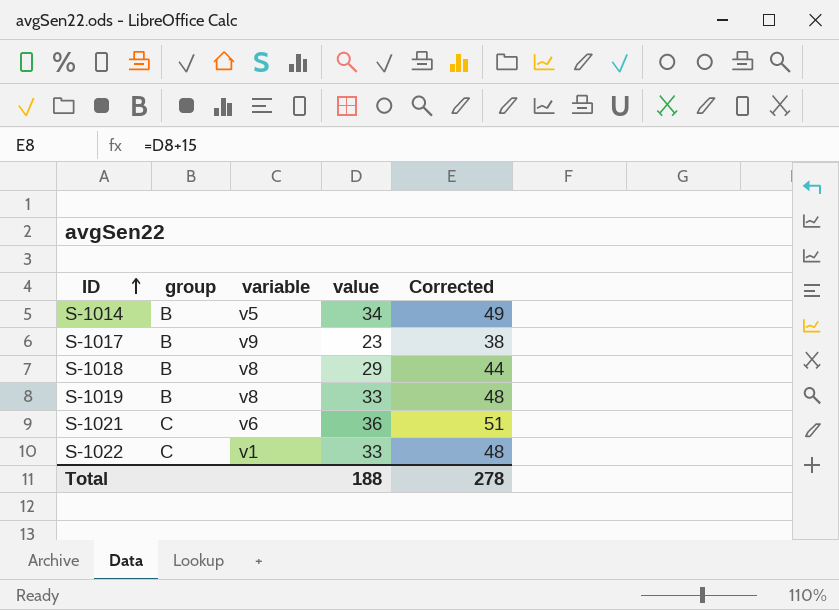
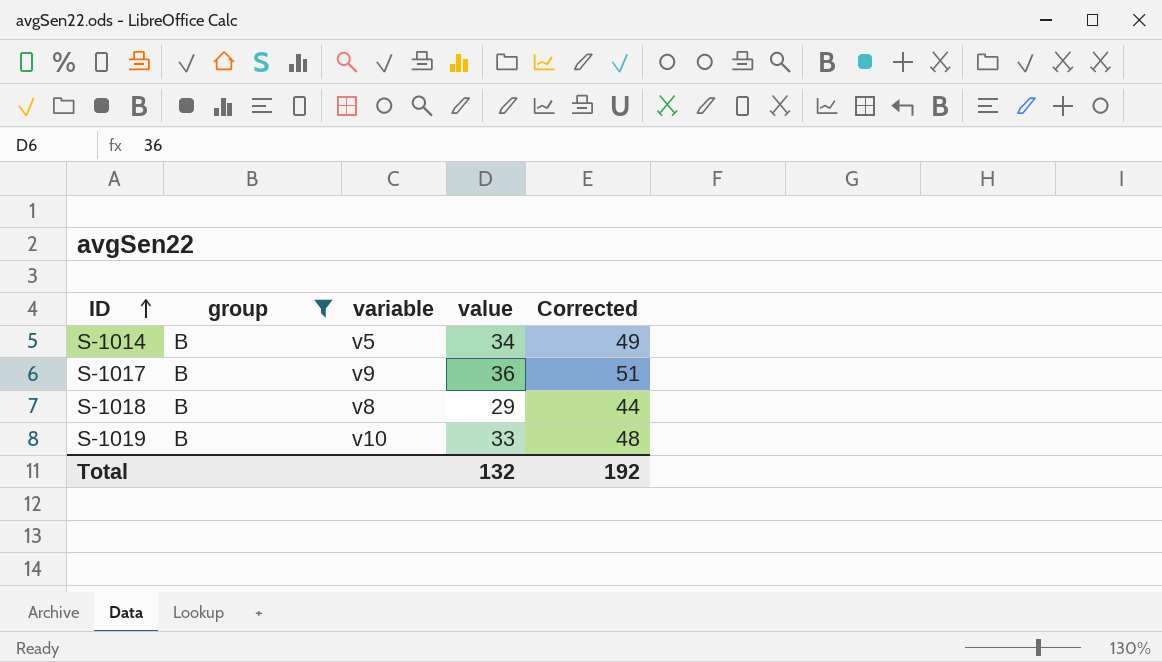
filter: none -> group = B
S-1017 | value: 23 -> 36
S-1017 | Corrected: 38 -> 51
S-1019 | variable: v8 -> v10
Total | value: 188 -> 132
Total | Corrected: 278 -> 192

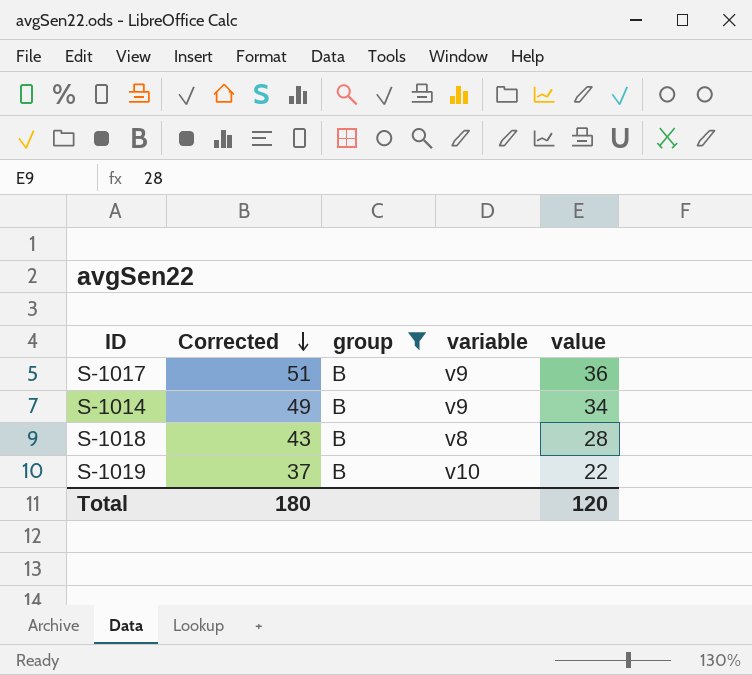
row order: ID ascending -> Corrected descending
column Corrected | position: 5 -> 2
S-1014 | variable: v5 -> v9
S-1018 | Corrected: 44 -> 43
S-1018 | value: 29 -> 28
S-1019 | Corrected: 48 -> 37
S-1019 | value: 33 -> 22
Total | Corrected: 192 -> 180
Total | value: 132 -> 120

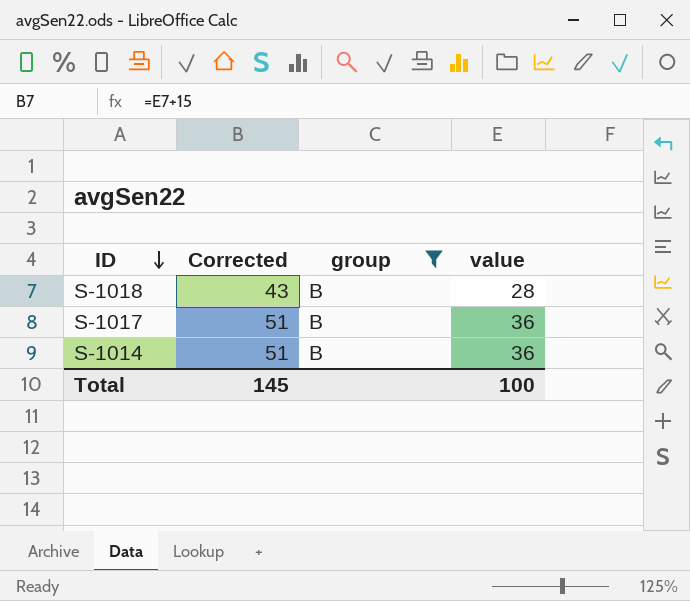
row order: Corrected descending -> ID descending
column variable | position: 4 -> none
row S-1019: 37 | B | v10 | 22 -> none
S-1014 | Corrected: 49 -> 51
S-1014 | value: 34 -> 36
Total | Corrected: 180 -> 145
Total | value: 120 -> 100

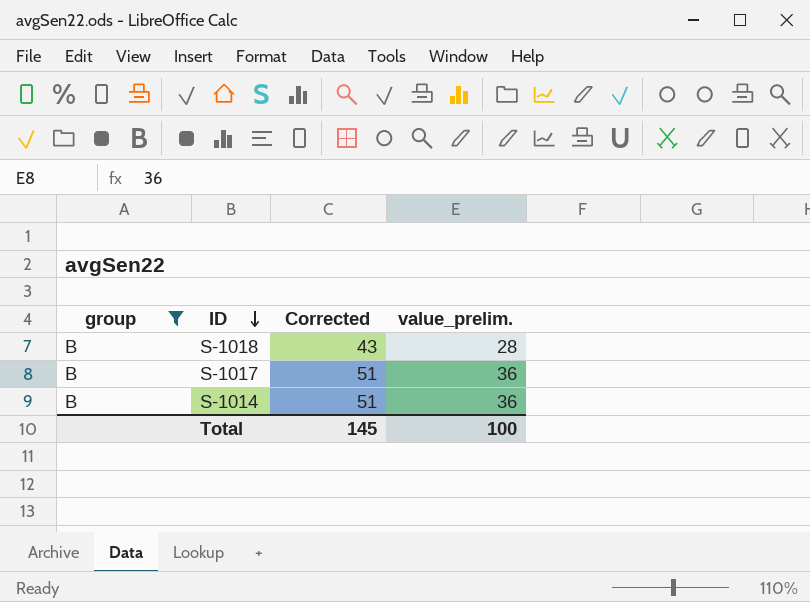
column group | position: 3 -> 1
column name: value -> value_prelim.

